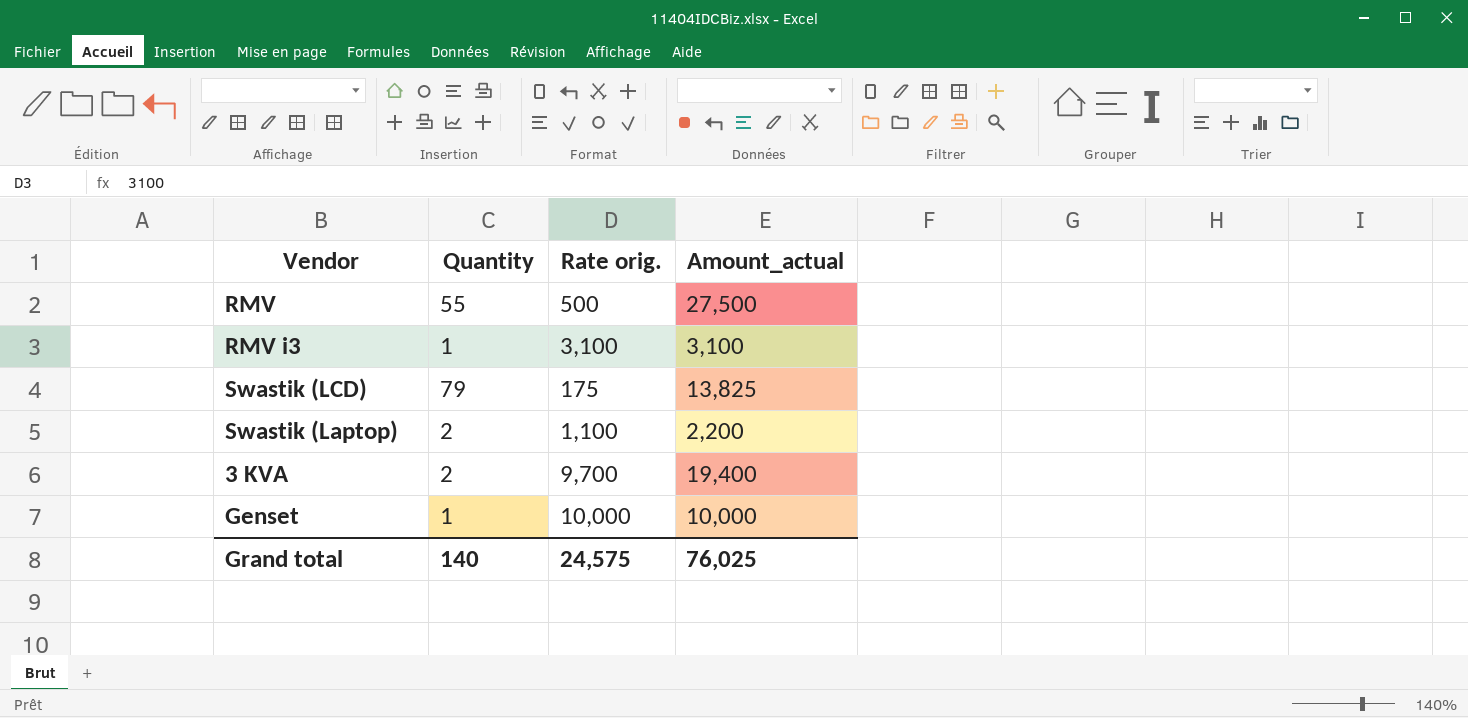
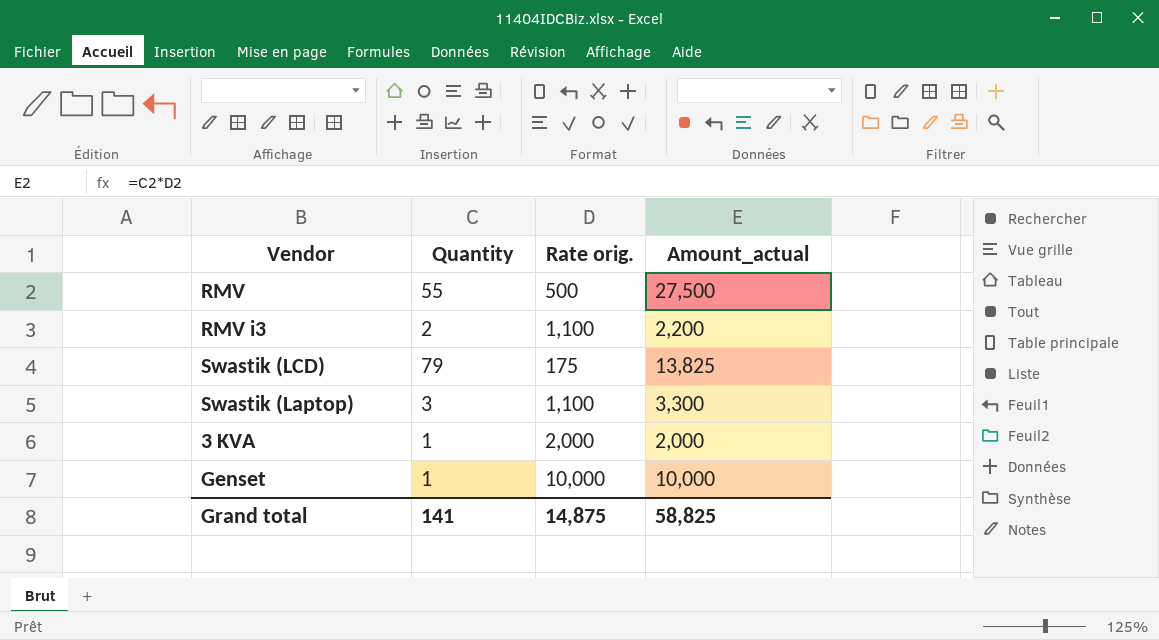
RMV i3 | Quantity: 1 -> 2
RMV i3 | Rate orig.: 3,100 -> 1,100
RMV i3 | Amount_actual: 3,100 -> 2,200
Swastik (Laptop) | Quantity: 2 -> 3
Swastik (Laptop) | Amount_actual: 2,200 -> 3,300
3 KVA | Quantity: 2 -> 1
3 KVA | Rate orig.: 9,700 -> 2,000
3 KVA | Amount_actual: 19,400 -> 2,000
Grand total | Quantity: 140 -> 141
Grand total | Rate orig.: 24,575 -> 14,875
Grand total | Amount_actual: 76,025 -> 58,825

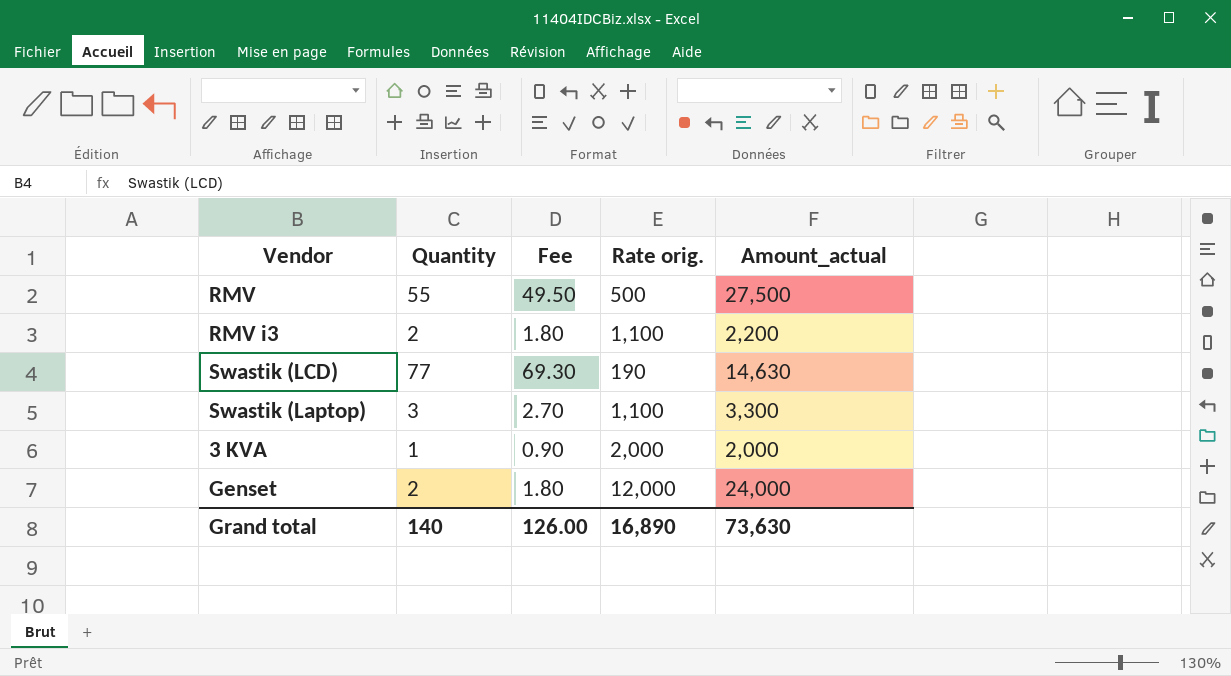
column Fee | formula: none -> [Quantity] * 0.9
Swastik (LCD) | Quantity: 79 -> 77
Swastik (LCD) | Rate orig.: 175 -> 190
Swastik (LCD) | Amount_actual: 13,825 -> 14,630
Genset | Quantity: 1 -> 2
Genset | Rate orig.: 10,000 -> 12,000
Genset | Amount_actual: 10,000 -> 24,000
Grand total | Quantity: 141 -> 140
Grand total | Rate orig.: 14,875 -> 16,890
Grand total | Amount_actual: 58,825 -> 73,630

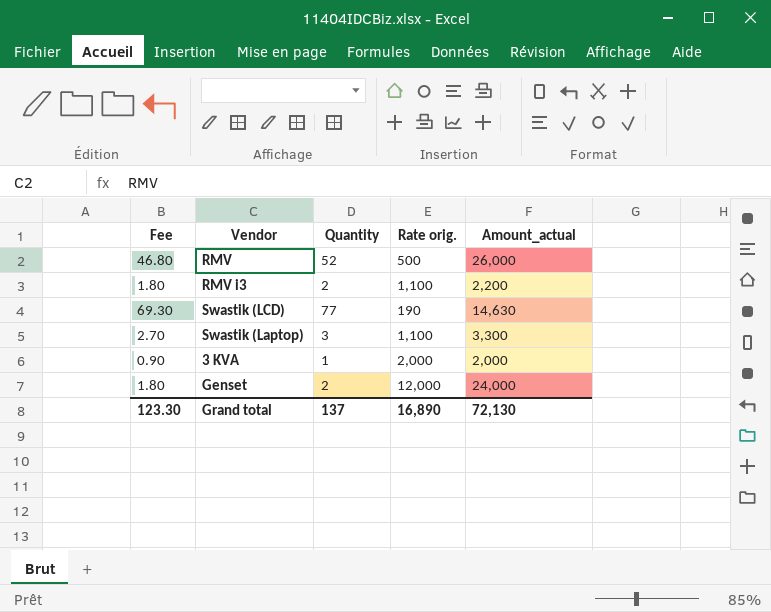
column Fee | position: 3 -> 1
RMV | Fee: 49.50 -> 46.80
RMV | Quantity: 55 -> 52
RMV | Amount_actual: 27,500 -> 26,000
Grand total | Fee: 126.00 -> 123.30
Grand total | Quantity: 140 -> 137
Grand total | Amount_actual: 73,630 -> 72,130

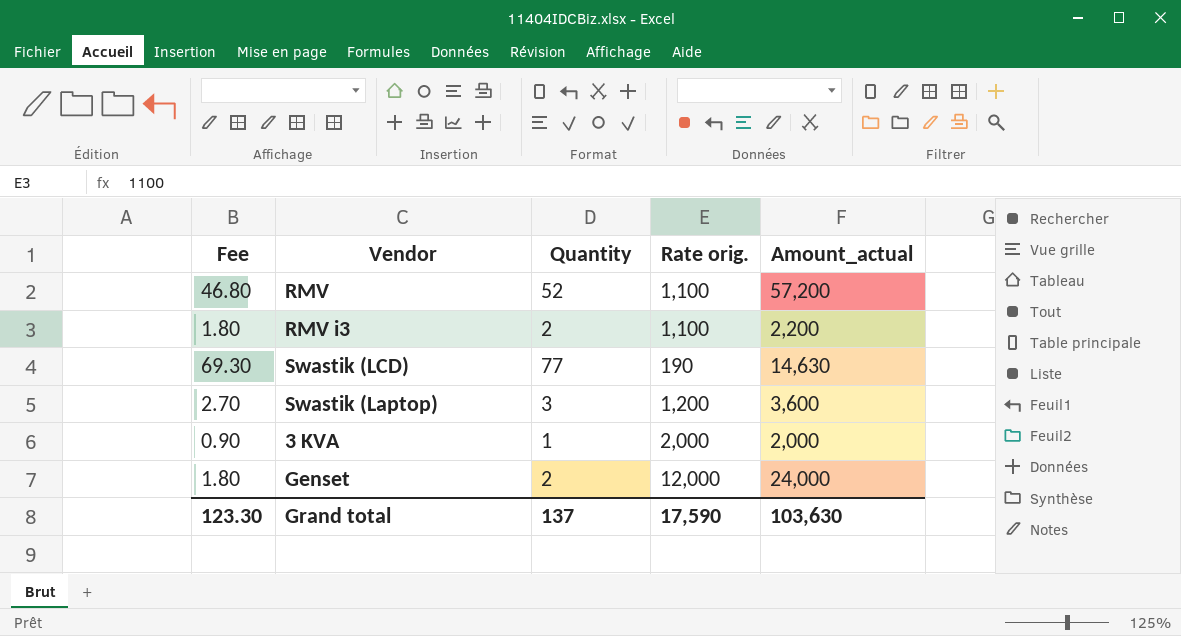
RMV | Rate orig.: 500 -> 1,100
RMV | Amount_actual: 26,000 -> 57,200
Swastik (Laptop) | Rate orig.: 1,100 -> 1,200
Swastik (Laptop) | Amount_actual: 3,300 -> 3,600
Grand total | Rate orig.: 16,890 -> 17,590
Grand total | Amount_actual: 72,130 -> 103,630

